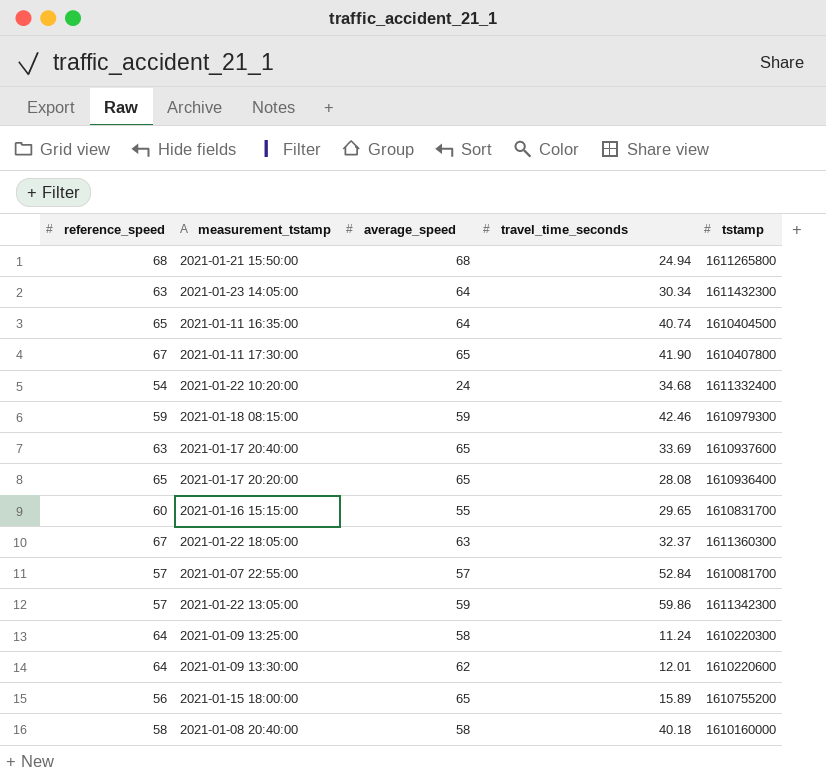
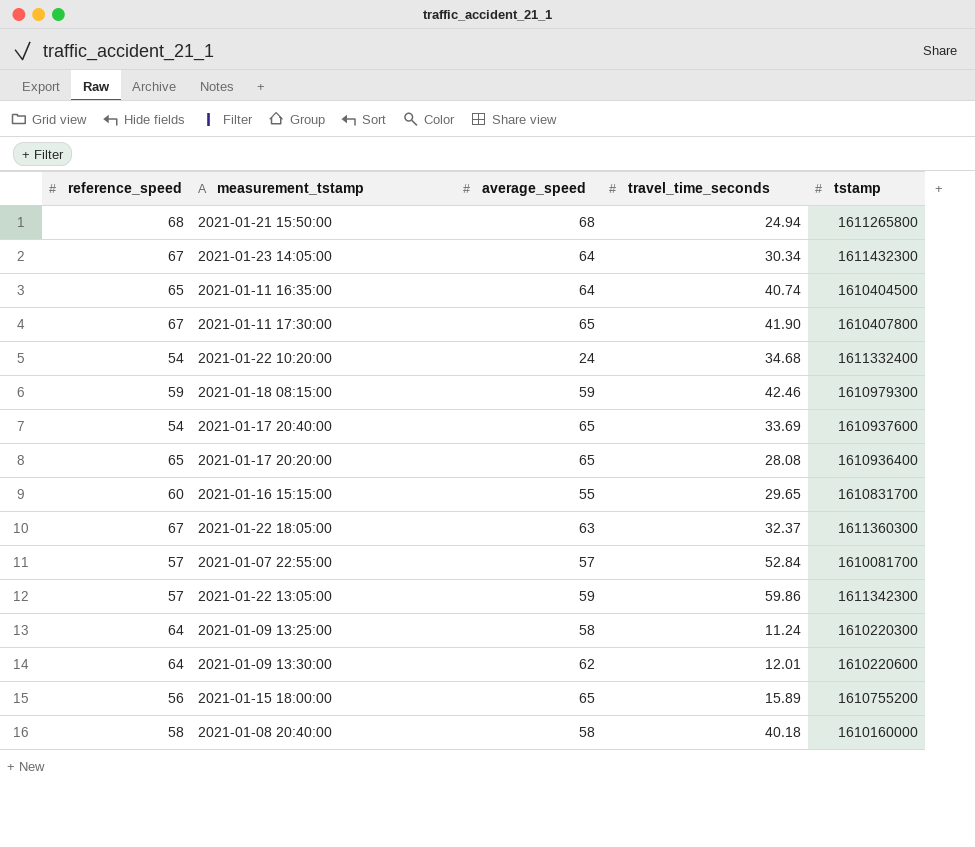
2021-01-23 14:05:00 | reference_speed: 63 -> 67
2021-01-17 20:40:00 | reference_speed: 63 -> 54

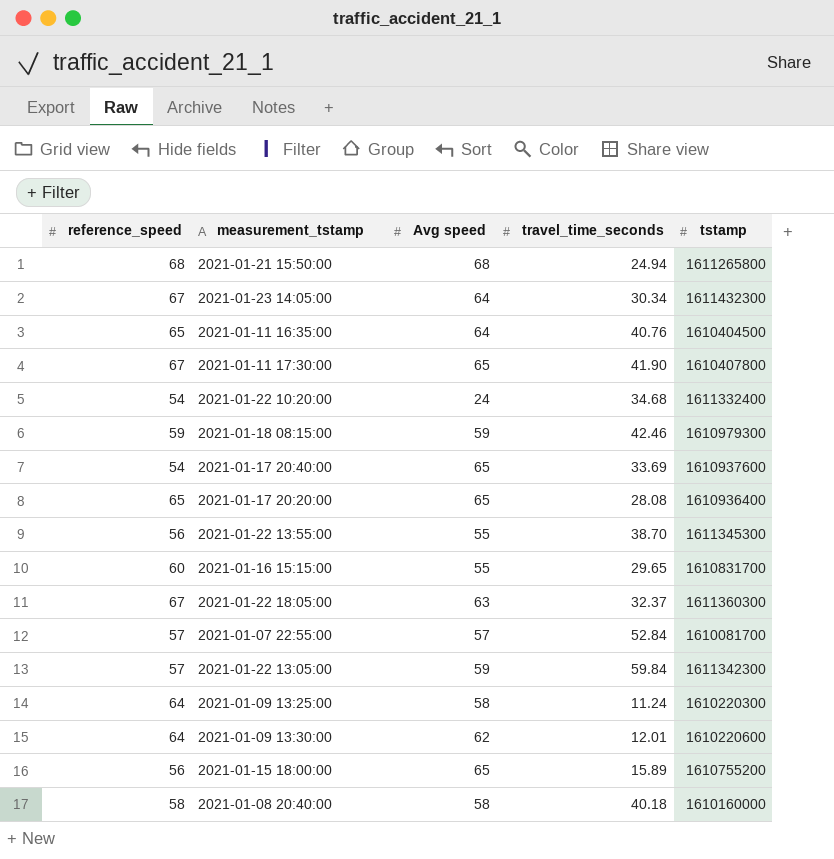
column name: average_speed -> Avg speed
2021-01-11 16:35:00 | travel_time_seconds: 40.74 -> 40.76
row 2021-01-22 13:55:00: none -> 56 | 55 | 38.70 | 1611345300
2021-01-22 13:05:00 | travel_time_seconds: 59.86 -> 59.84

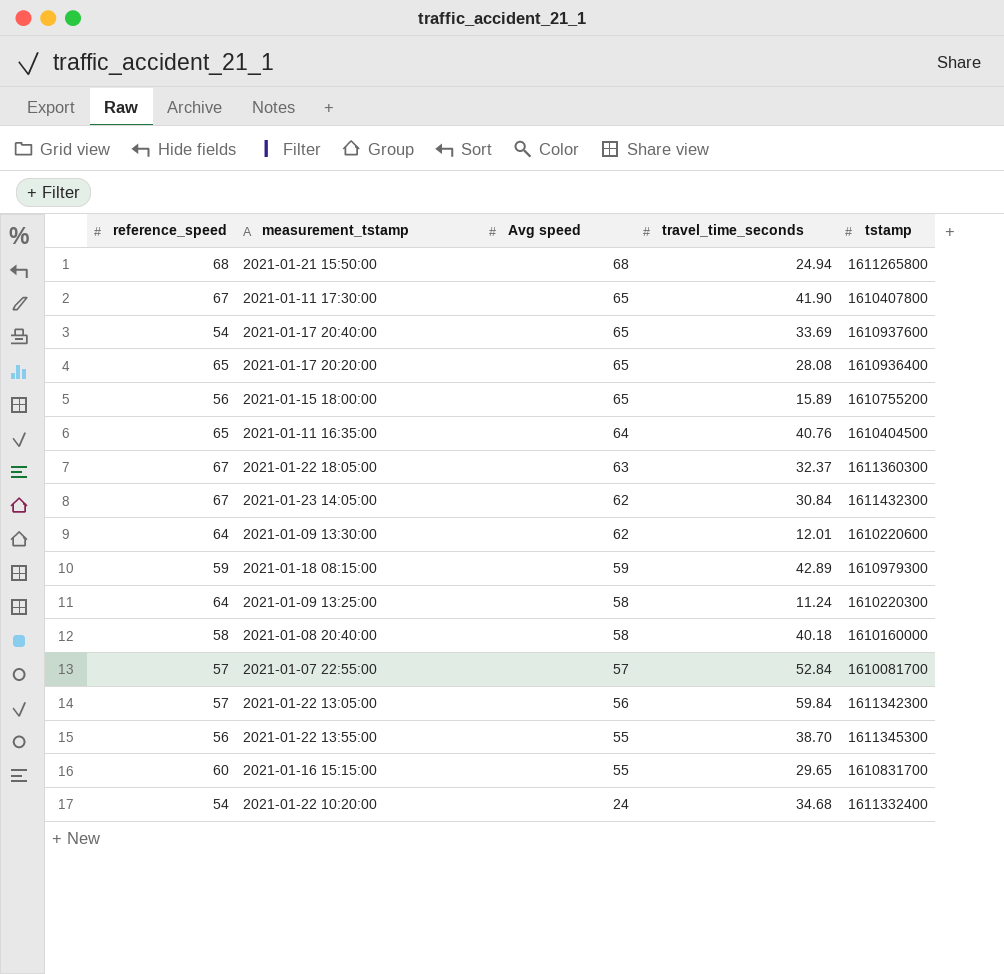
row order: none -> Avg speed descending
2021-01-23 14:05:00 | Avg speed: 64 -> 62
2021-01-23 14:05:00 | travel_time_seconds: 30.34 -> 30.84
2021-01-18 08:15:00 | travel_time_seconds: 42.46 -> 42.89
2021-01-22 13:05:00 | Avg speed: 59 -> 56

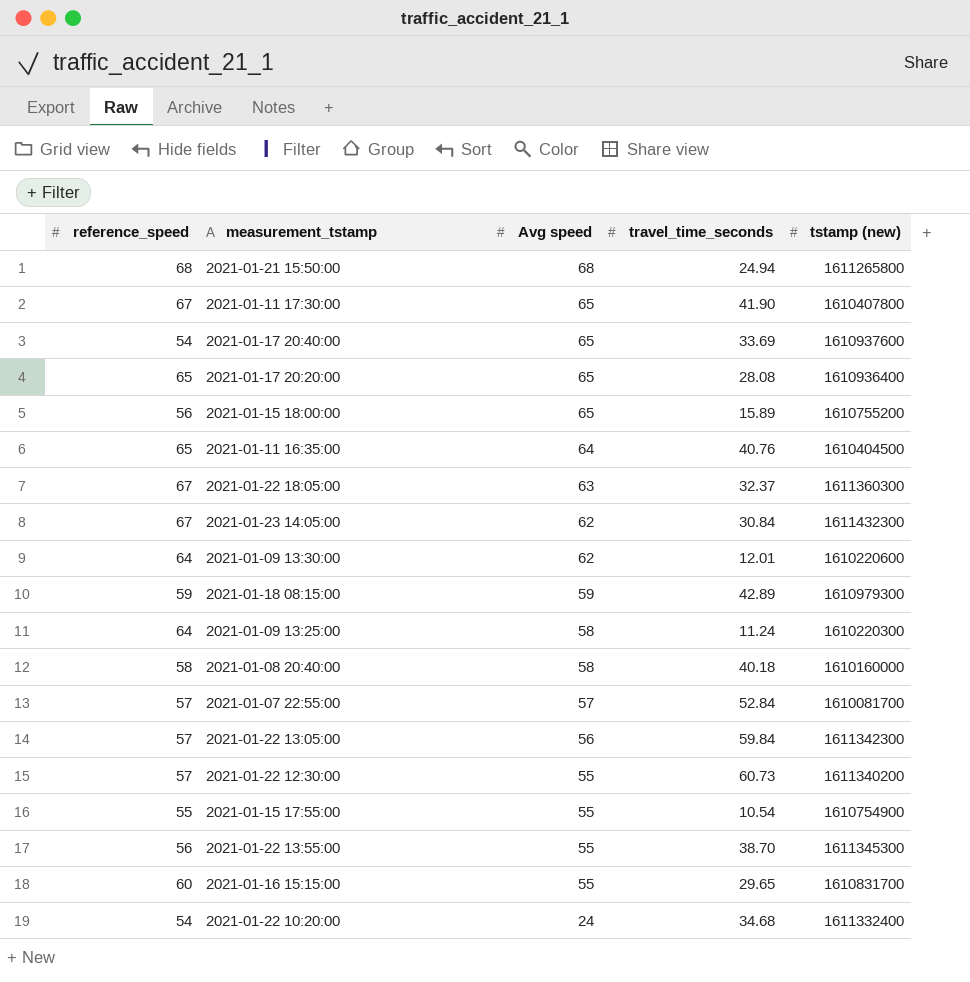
column name: tstamp -> tstamp (new)
row 2021-01-22 12:30:00: none -> 57 | 55 | 60.73 | 1611340200
row 2021-01-15 17:55:00: none -> 55 | 55 | 10.54 | 1610754900

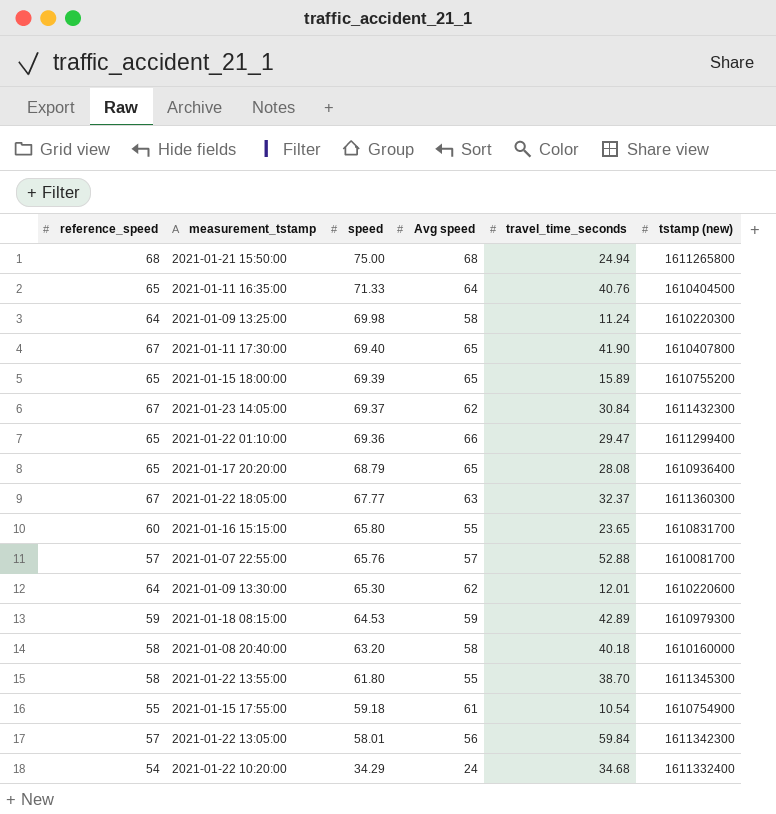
row order: Avg speed descending -> speed descending
column speed | position: none -> 3
row 2021-01-17 20:40:00: 54 | 65 | 33.69 | 1610937600 -> none
row 2021-01-22 12:30:00: 57 | 55 | 60.73 | 1611340200 -> none
2021-01-15 18:00:00 | reference_speed: 56 -> 65
row 2021-01-22 01:10:00: none -> 65 | 69.36 | 66 | 29.47 | 1611299400
2021-01-16 15:15:00 | travel_time_seconds: 29.65 -> 23.65
2021-01-07 22:55:00 | travel_time_seconds: 52.84 -> 52.88
2021-01-22 13:55:00 | reference_speed: 56 -> 58
2021-01-15 17:55:00 | Avg speed: 55 -> 61

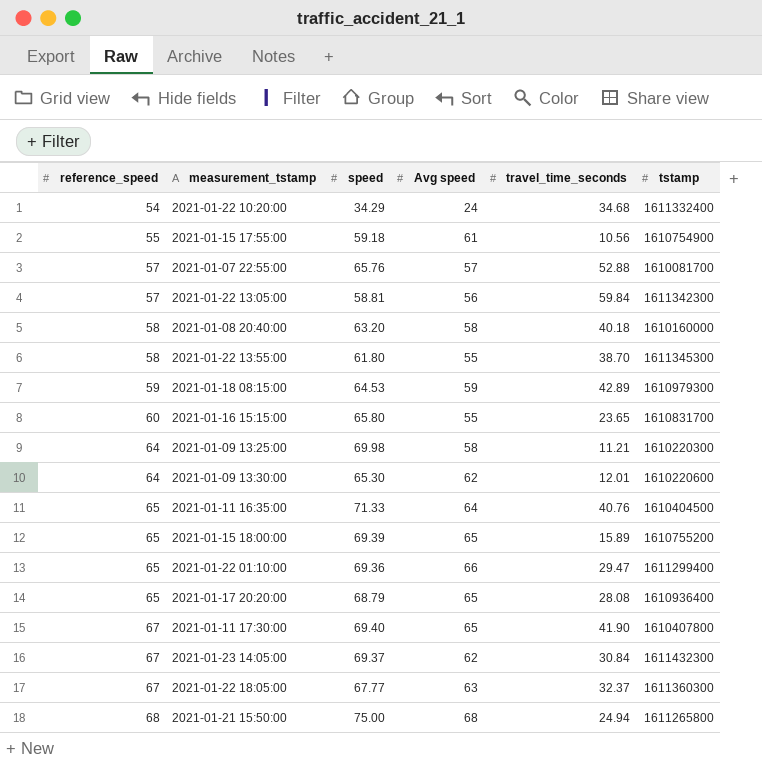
row order: speed descending -> reference_speed ascending
column name: tstamp (new) -> tstamp
2021-01-15 17:55:00 | travel_time_seconds: 10.54 -> 10.56
2021-01-22 13:05:00 | speed: 58.01 -> 58.81
2021-01-09 13:25:00 | travel_time_seconds: 11.24 -> 11.21

